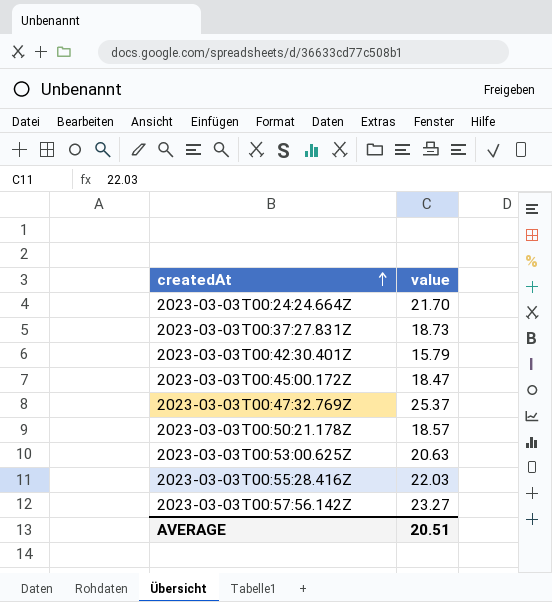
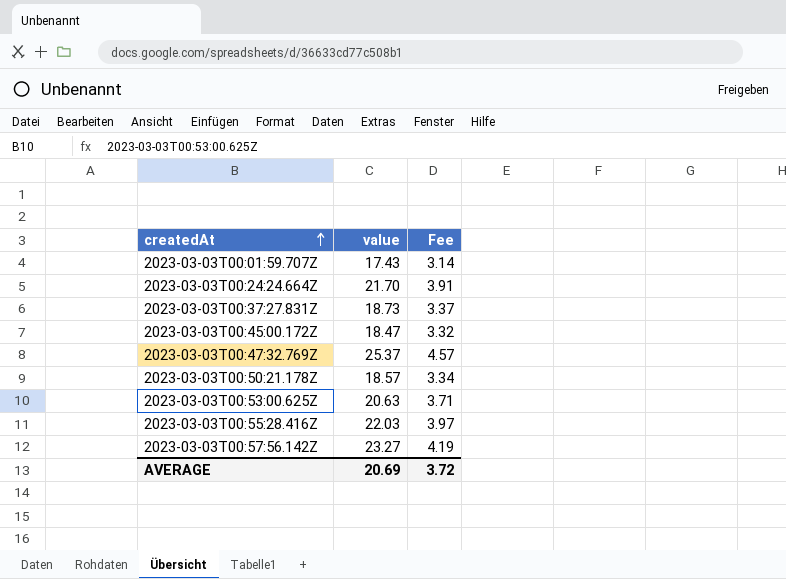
column Fee | formula: none -> [value] * 0.18
row 2023-03-03T00:42:30.401Z: 15.79 -> none
row 2023-03-03T00:01:59.707Z: none -> 17.43 | 3.14
AVERAGE | value: 20.51 -> 20.69

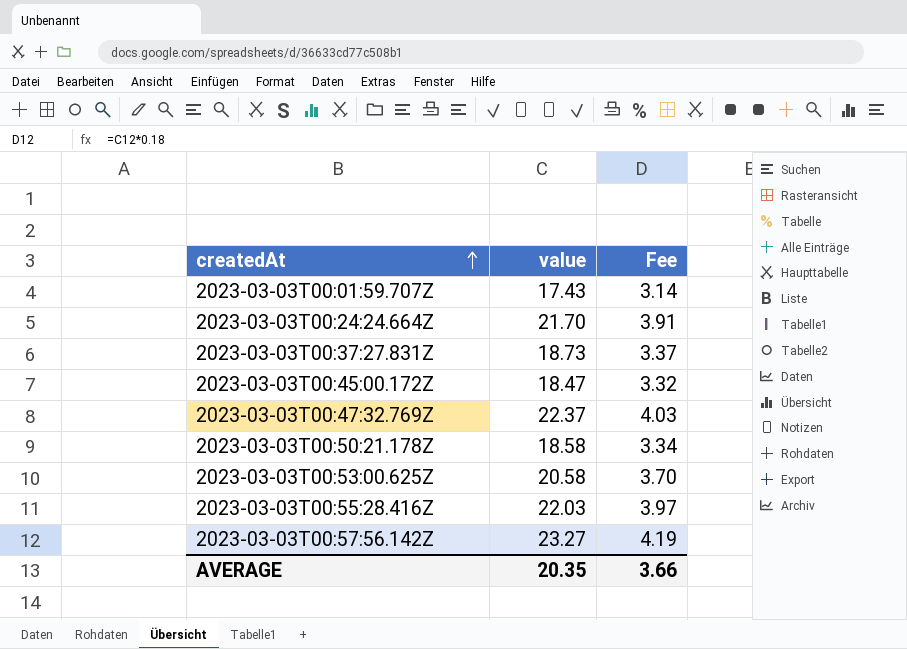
2023-03-03T00:47:32.769Z | value: 25.37 -> 22.37
2023-03-03T00:47:32.769Z | Fee: 4.57 -> 4.03
2023-03-03T00:50:21.178Z | value: 18.57 -> 18.58
2023-03-03T00:53:00.625Z | value: 20.63 -> 20.58
2023-03-03T00:53:00.625Z | Fee: 3.71 -> 3.70
AVERAGE | value: 20.69 -> 20.35
AVERAGE | Fee: 3.72 -> 3.66

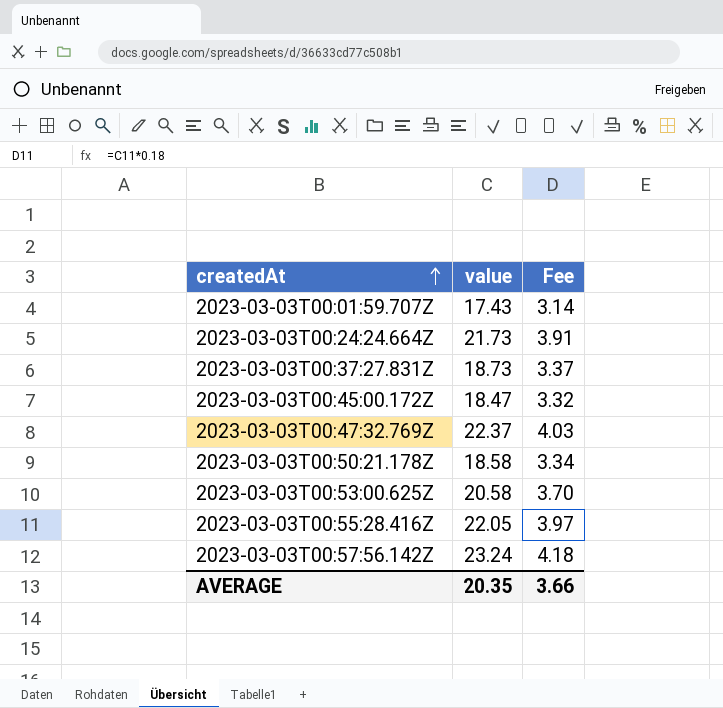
2023-03-03T00:24:24.664Z | value: 21.70 -> 21.73
2023-03-03T00:55:28.416Z | value: 22.03 -> 22.05
2023-03-03T00:57:56.142Z | value: 23.27 -> 23.24
2023-03-03T00:57:56.142Z | Fee: 4.19 -> 4.18

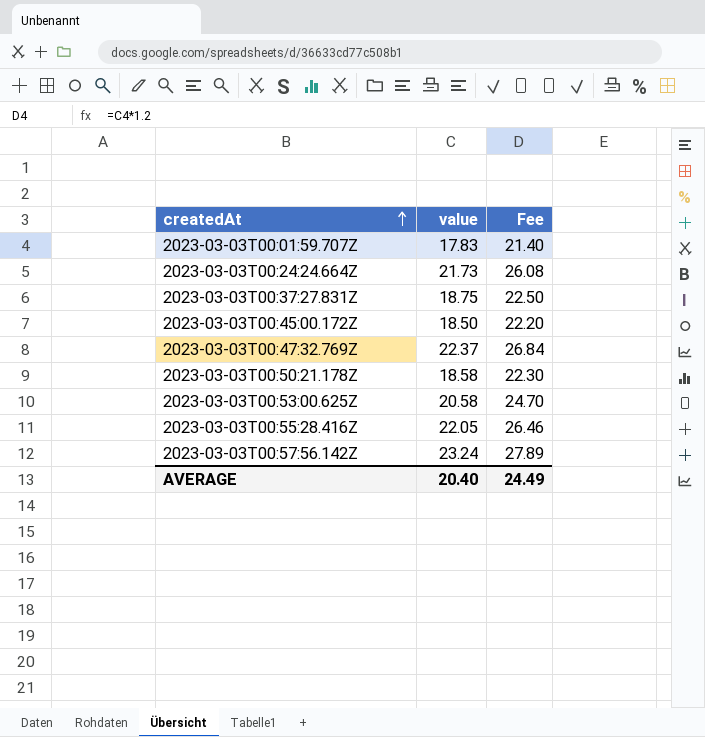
column Fee | formula: [value] * 0.18 -> [value] * 1.2
2023-03-03T00:01:59.707Z | value: 17.43 -> 17.83
2023-03-03T00:37:27.831Z | value: 18.73 -> 18.75
2023-03-03T00:45:00.172Z | value: 18.47 -> 18.50
AVERAGE | value: 20.35 -> 20.40
AVERAGE | Fee: 3.66 -> 24.49

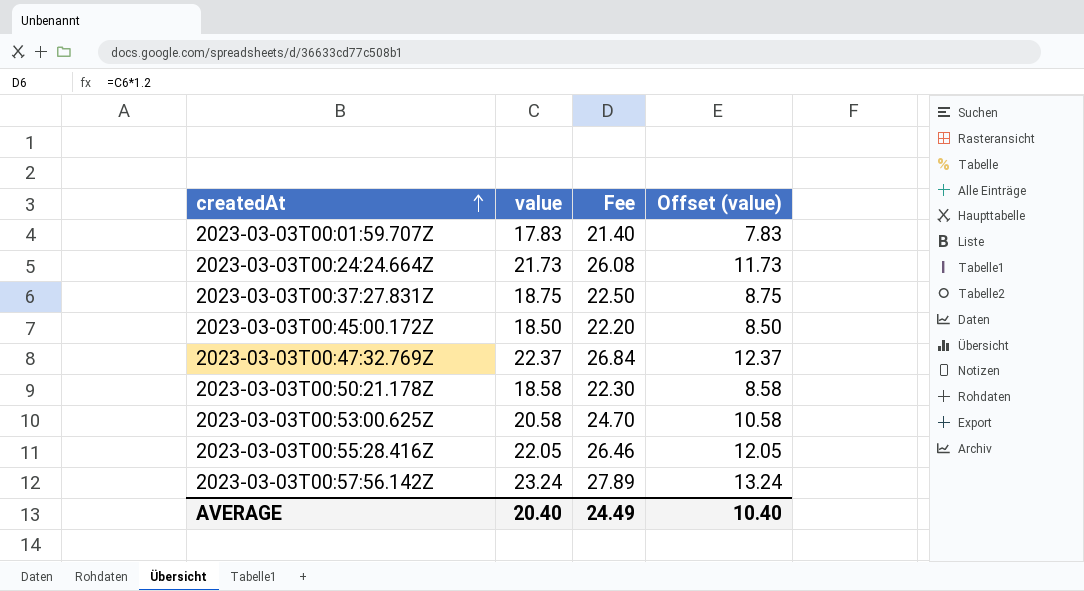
column Offset (value) | formula: none -> [value] - 10

